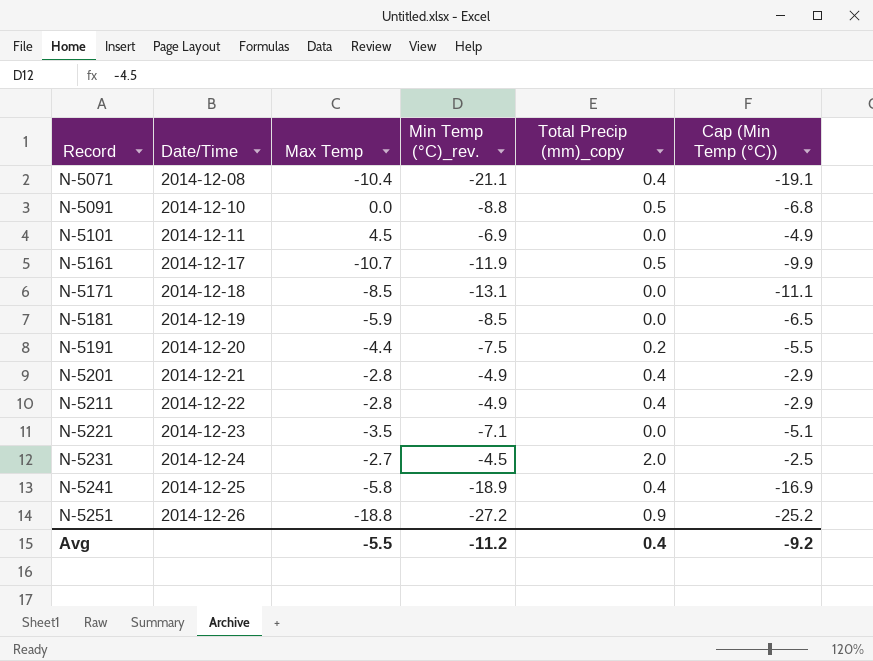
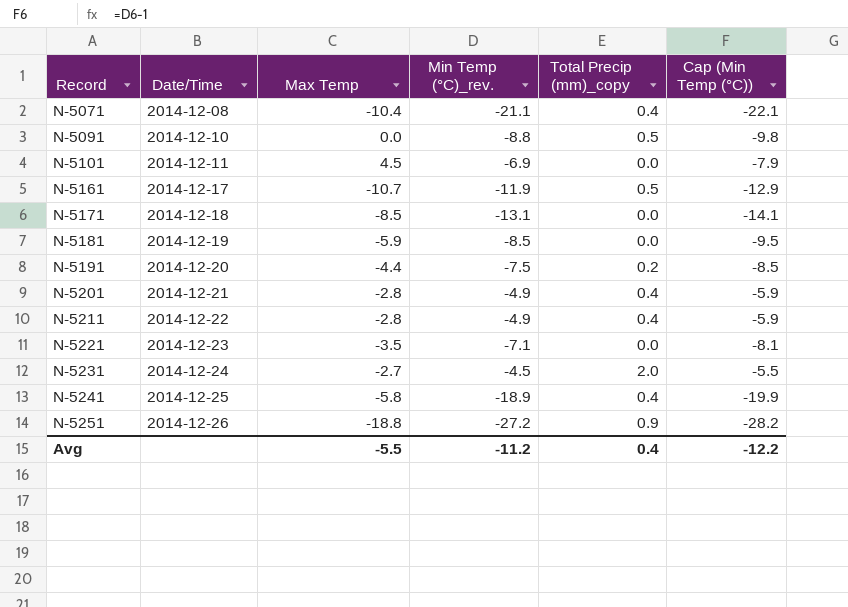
column Cap (Min Temp (°C)) | formula: [Min Temp (°C)_rev.] + 2 -> [Min Temp (°C)_rev.] - 1
Avg | Cap (Min Temp (°C)): -9.2 -> -12.2

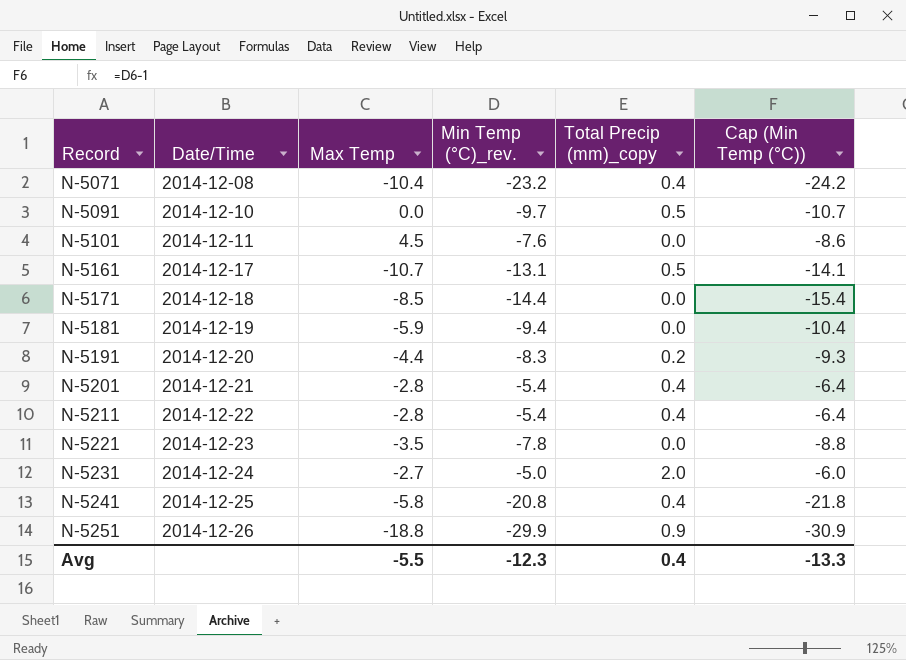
N-5071 | Min Temp (°C)_rev.: -21.1 -> -23.2
N-5071 | Cap (Min Temp (°C)): -22.1 -> -24.2
N-5091 | Min Temp (°C)_rev.: -8.8 -> -9.7
N-5091 | Cap (Min Temp (°C)): -9.8 -> -10.7
N-5101 | Min Temp (°C)_rev.: -6.9 -> -7.6
N-5101 | Cap (Min Temp (°C)): -7.9 -> -8.6
N-5161 | Min Temp (°C)_rev.: -11.9 -> -13.1
N-5161 | Cap (Min Temp (°C)): -12.9 -> -14.1
N-5171 | Min Temp (°C)_rev.: -13.1 -> -14.4
N-5171 | Cap (Min Temp (°C)): -14.1 -> -15.4
N-5181 | Min Temp (°C)_rev.: -8.5 -> -9.4
N-5181 | Cap (Min Temp (°C)): -9.5 -> -10.4
N-5191 | Min Temp (°C)_rev.: -7.5 -> -8.3
N-5191 | Cap (Min Temp (°C)): -8.5 -> -9.3
N-5201 | Min Temp (°C)_rev.: -4.9 -> -5.4
N-5201 | Cap (Min Temp (°C)): -5.9 -> -6.4
N-5211 | Min Temp (°C)_rev.: -4.9 -> -5.4
N-5211 | Cap (Min Temp (°C)): -5.9 -> -6.4
N-5221 | Min Temp (°C)_rev.: -7.1 -> -7.8
N-5221 | Cap (Min Temp (°C)): -8.1 -> -8.8
N-5231 | Min Temp (°C)_rev.: -4.5 -> -5.0
N-5231 | Cap (Min Temp (°C)): -5.5 -> -6.0
N-5241 | Min Temp (°C)_rev.: -18.9 -> -20.8
N-5241 | Cap (Min Temp (°C)): -19.9 -> -21.8
N-5251 | Min Temp (°C)_rev.: -27.2 -> -29.9
N-5251 | Cap (Min Temp (°C)): -28.2 -> -30.9
Avg | Min Temp (°C)_rev.: -11.2 -> -12.3
Avg | Cap (Min Temp (°C)): -12.2 -> -13.3

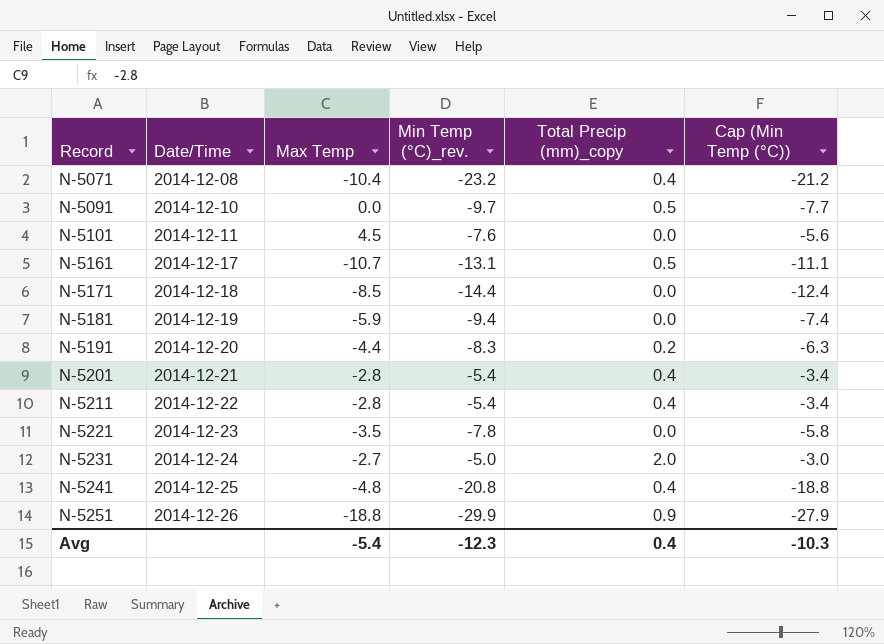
column Cap (Min Temp (°C)) | formula: [Min Temp (°C)_rev.] - 1 -> [Min Temp (°C)_rev.] + 2
N-5241 | Max Temp: -5.8 -> -4.8
Avg | Max Temp: -5.5 -> -5.4
Avg | Cap (Min Temp (°C)): -13.3 -> -10.3

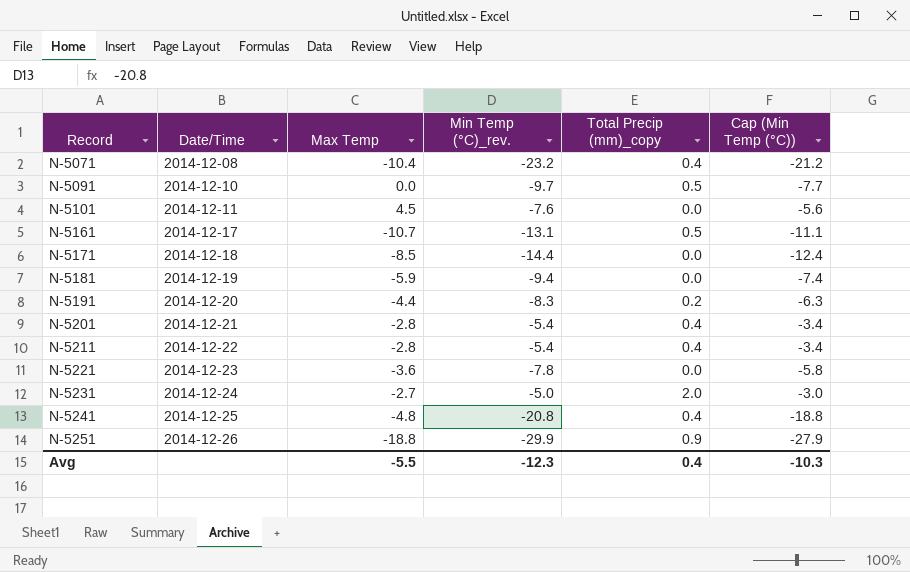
N-5221 | Max Temp: -3.5 -> -3.6
Avg | Max Temp: -5.4 -> -5.5

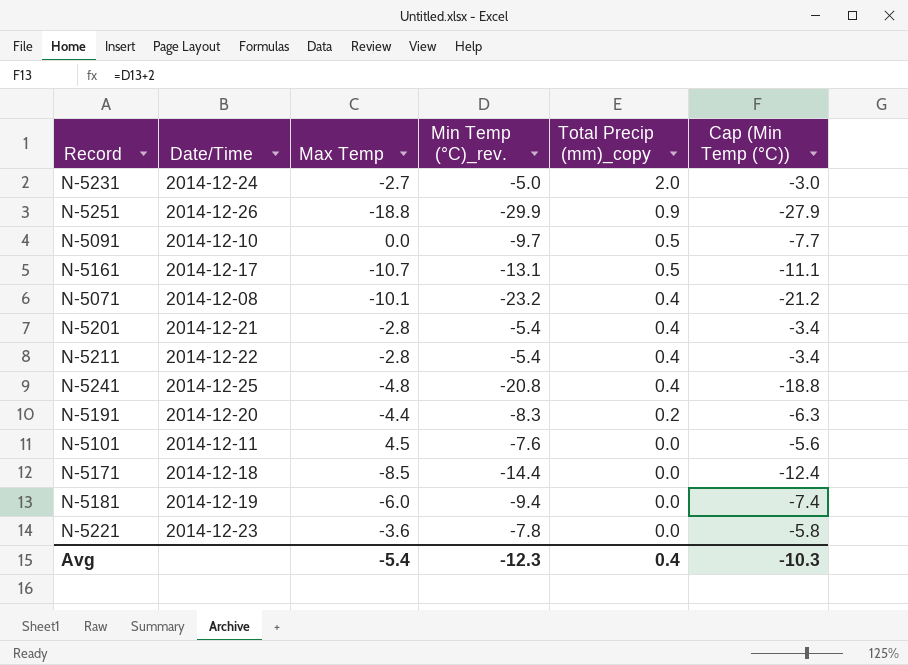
row order: Record ascending -> Total Precip (mm)_copy descending
N-5071 | Max Temp: -10.4 -> -10.1
N-5181 | Max Temp: -5.9 -> -6.0
Avg | Max Temp: -5.5 -> -5.4

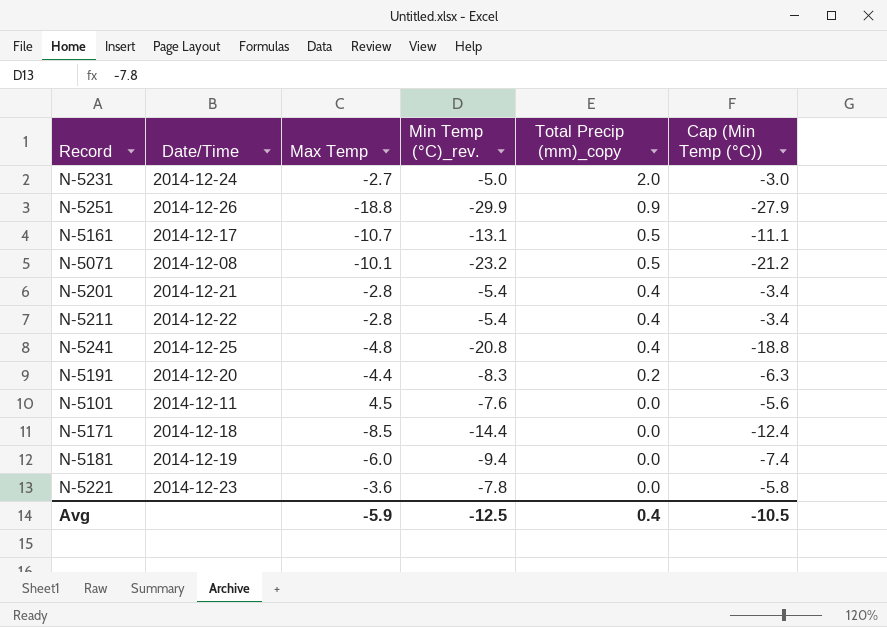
row N-5091: 2014-12-10 | 0.0 | -9.7 | 0.5 | -7.7 -> none
N-5071 | Total Precip (mm)_copy: 0.4 -> 0.5
Avg | Max Temp: -5.4 -> -5.9
Avg | Min Temp (°C)_rev.: -12.3 -> -12.5
Avg | Cap (Min Temp (°C)): -10.3 -> -10.5

